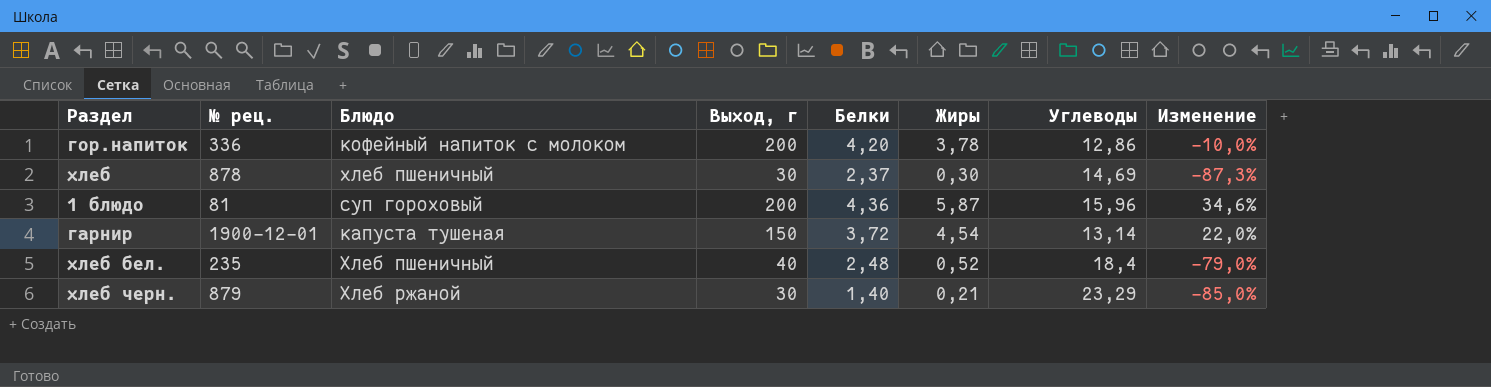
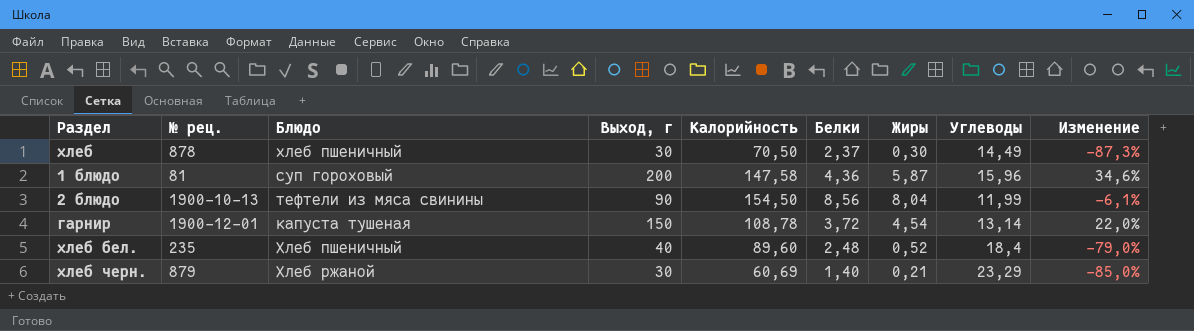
column Калорийность | position: none -> 5
row гор.напиток: 336 | кофейный напиток с молоком | 200 | 4,20 | 3,78 | 12,86 | -10,0% -> none
хлеб | Углеводы: 14,69 -> 14,49
row 2 блюдо: none -> 1900-10-13 | тефтели из мяса свинины | 90 | 154,50 | 8,56 | 8,04 | 11,99 | -6,1%

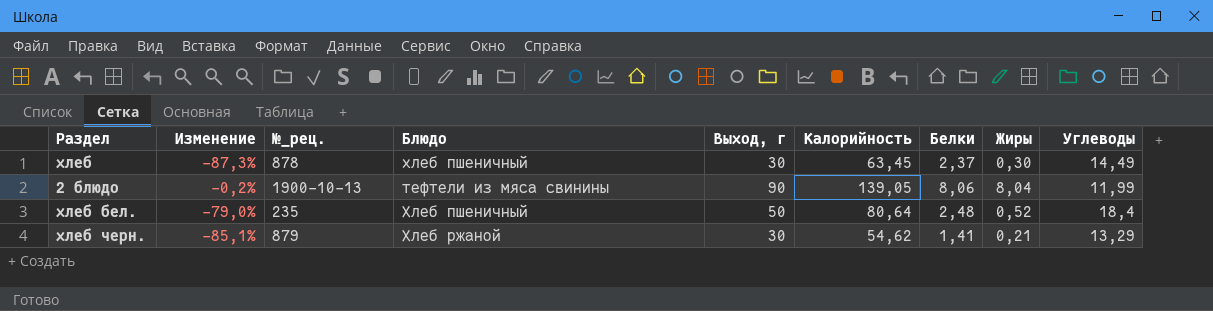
column Изменение | position: 9 -> 2
column name: № рец. -> №_рец.
row 1 блюдо: 81 | суп гороховый | 200 | 147,58 | 4,36 | 5,87 | 15,96 | 34,6% -> none
row гарнир: 1900-12-01 | капуста тушеная | 150 | 108,78 | 3,72 | 4,54 | 13,14 | 22,0% -> none
хлеб | Калорийность: 70,50 -> 63,45
2 блюдо | Изменение: -6,1% -> -0,2%
2 блюдо | Калорийность: 154,50 -> 139,05
2 блюдо | Белки: 8,56 -> 8,06
хлеб бел. | Выход, г: 40 -> 50
хлеб бел. | Калорийность: 89,60 -> 80,64
хлеб черн. | Изменение: -85,0% -> -85,1%
хлеб черн. | Калорийность: 60,69 -> 54,62
хлеб черн. | Белки: 1,40 -> 1,41
хлеб черн. | Углеводы: 23,29 -> 13,29

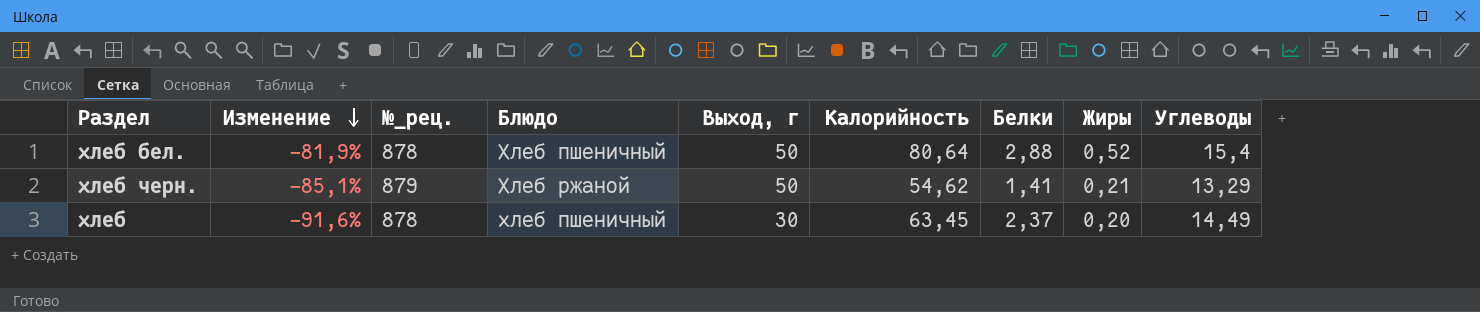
row order: none -> Изменение descending
row 2 блюдо: -0,2% | 1900-10-13 | тефтели из мяса свинины | 90 | 139,05 | 8,06 | 8,04 | 11,99 -> none
хлеб бел. | Изменение: -79,0% -> -81,9%
хлеб бел. | №_рец.: 235 -> 878
хлеб бел. | Белки: 2,48 -> 2,88
хлеб бел. | Углеводы: 18,4 -> 15,4
хлеб черн. | Выход, г: 30 -> 50
хлеб | Изменение: -87,3% -> -91,6%
хлеб | Жиры: 0,30 -> 0,20

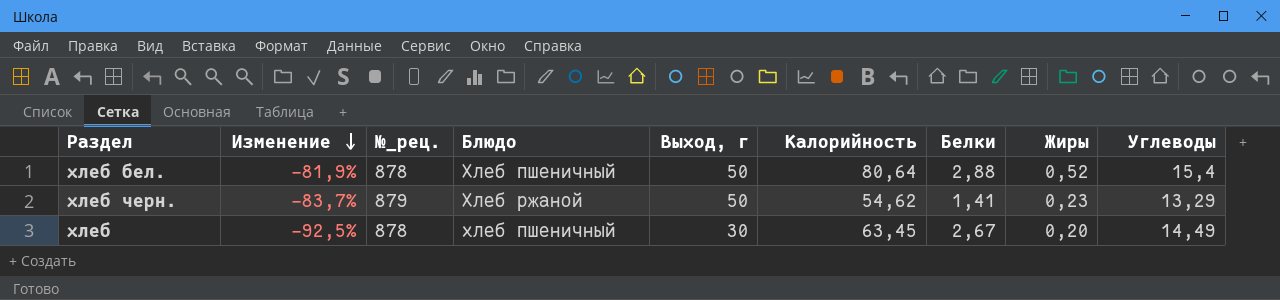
хлеб черн. | Изменение: -85,1% -> -83,7%
хлеб черн. | Жиры: 0,21 -> 0,23
хлеб | Изменение: -91,6% -> -92,5%
хлеб | Белки: 2,37 -> 2,67

